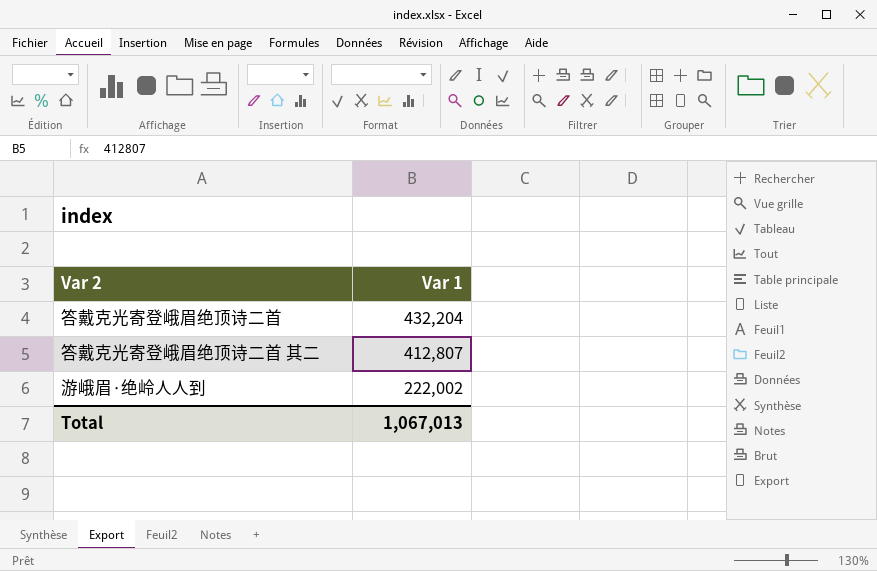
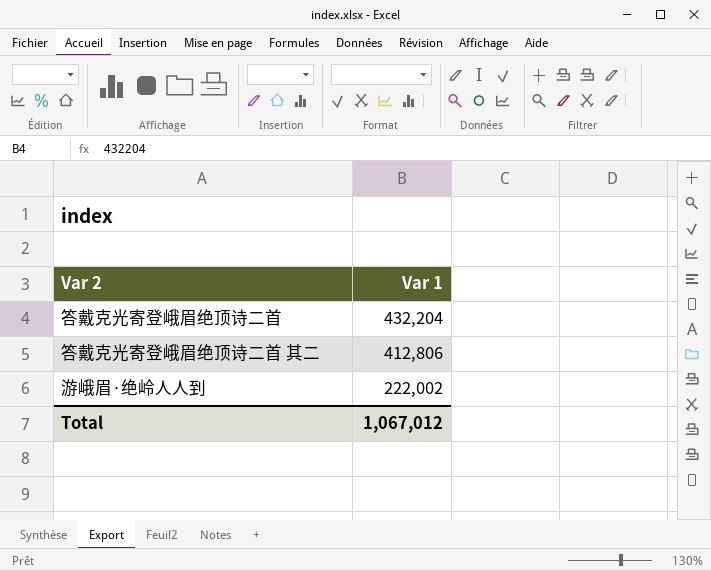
答戴克光寄登峨眉绝顶诗二首 其二 | Var 1: 412,807 -> 412,806
Total | Var 1: 1,067,013 -> 1,067,012

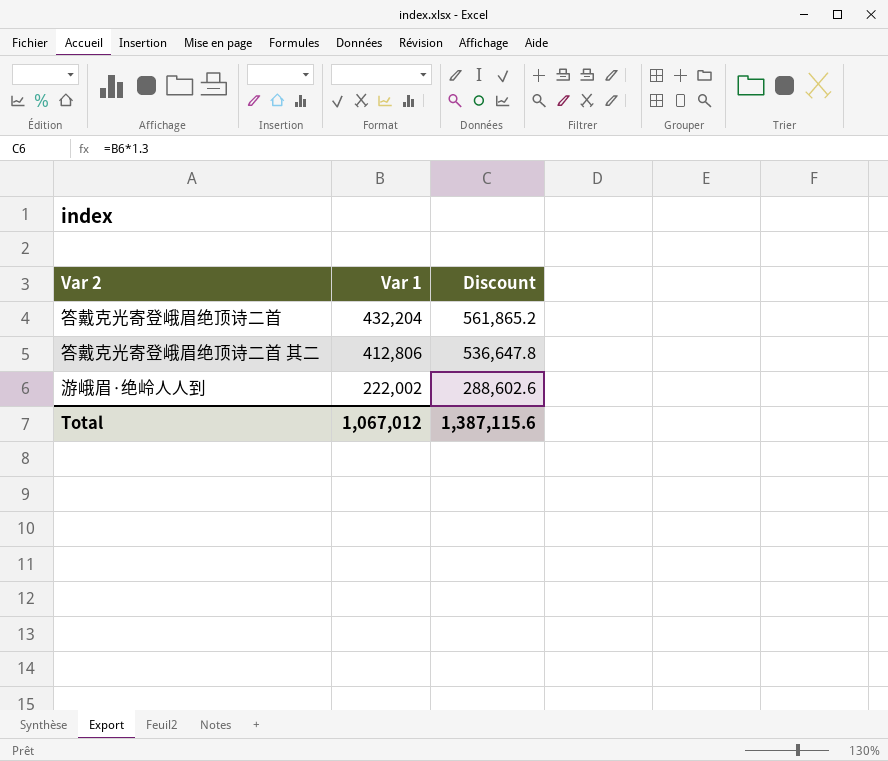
column Discount | formula: none -> [Var 1] * 1.3

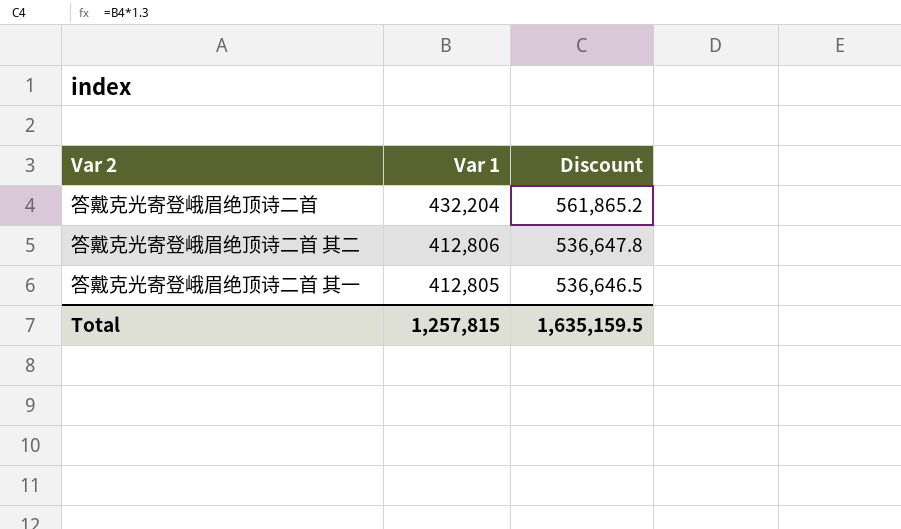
row 游峨眉·绝岭人人到: 222,002 | 288,602.6 -> none
row 答戴克光寄登峨眉绝顶诗二首 其一: none -> 412,805 | 536,646.5
Total | Var 1: 1,067,012 -> 1,257,815
Total | Discount: 1,387,115.6 -> 1,635,159.5

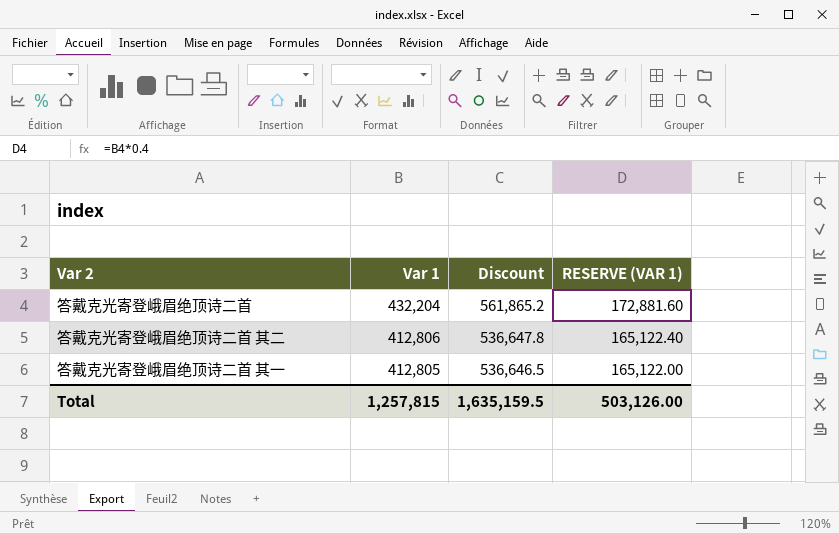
column RESERVE (VAR 1) | formula: none -> [Var 1] * 0.4

